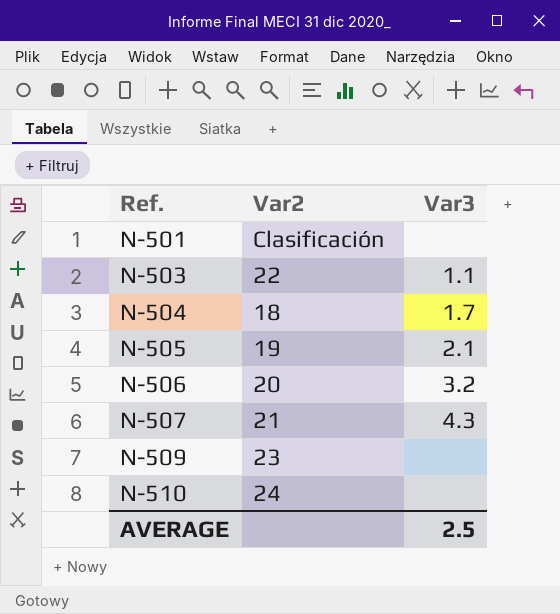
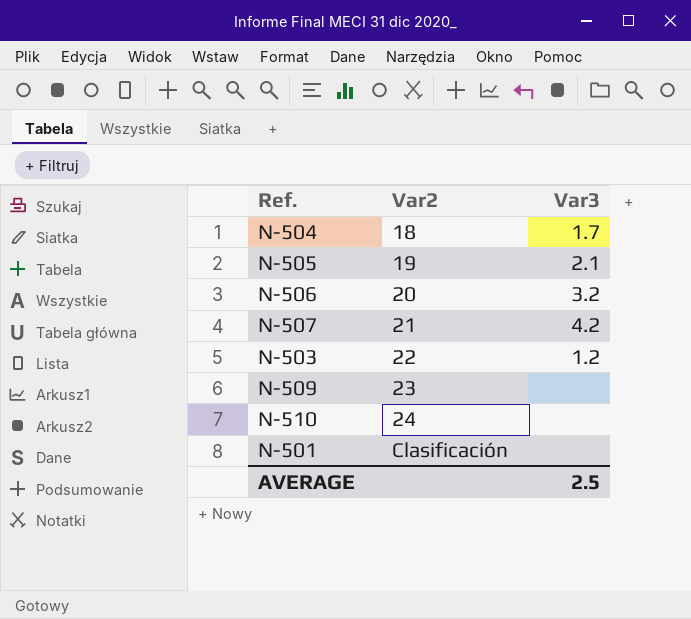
row order: Ref. ascending -> Var2 ascending
N-507 | Var3: 4.3 -> 4.2
N-503 | Var3: 1.1 -> 1.2

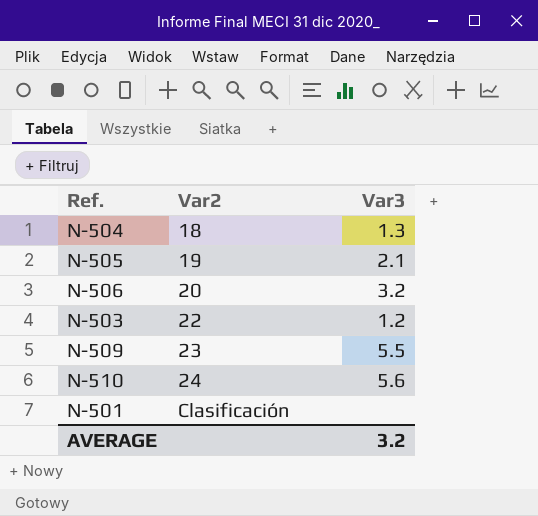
row N-507: 21 | 4.2 -> none
N-504 | Var3: 1.7 -> 1.3
N-509 | Var3: none -> 5.5
N-510 | Var3: none -> 5.6
AVERAGE | Var3: 2.5 -> 3.2

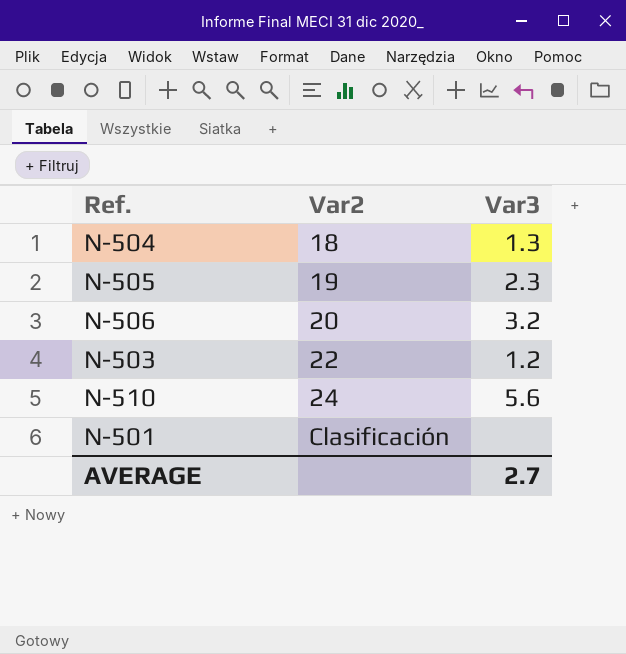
row N-509: 23 | 5.5 -> none
N-505 | Var3: 2.1 -> 2.3
AVERAGE | Var3: 3.2 -> 2.7

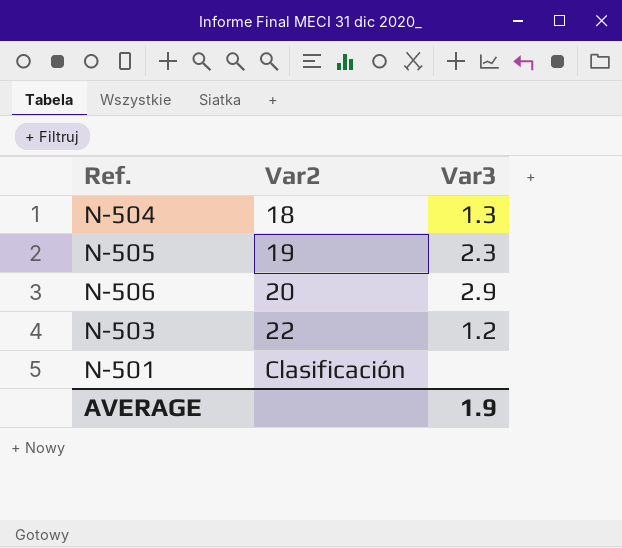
row N-510: 24 | 5.6 -> none
N-506 | Var3: 3.2 -> 2.9
AVERAGE | Var3: 2.7 -> 1.9

